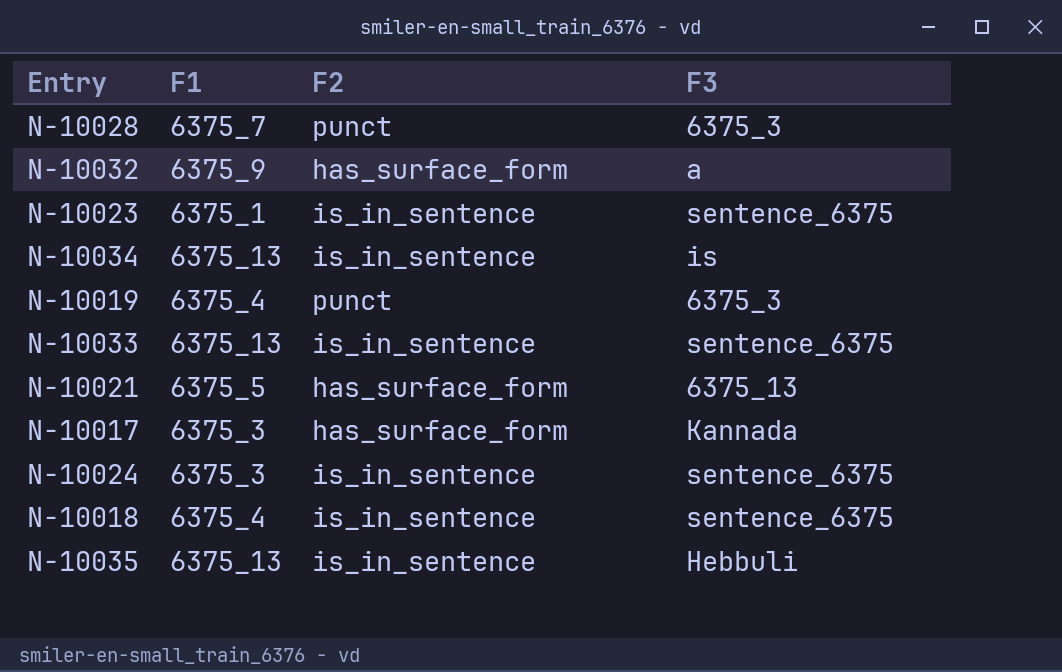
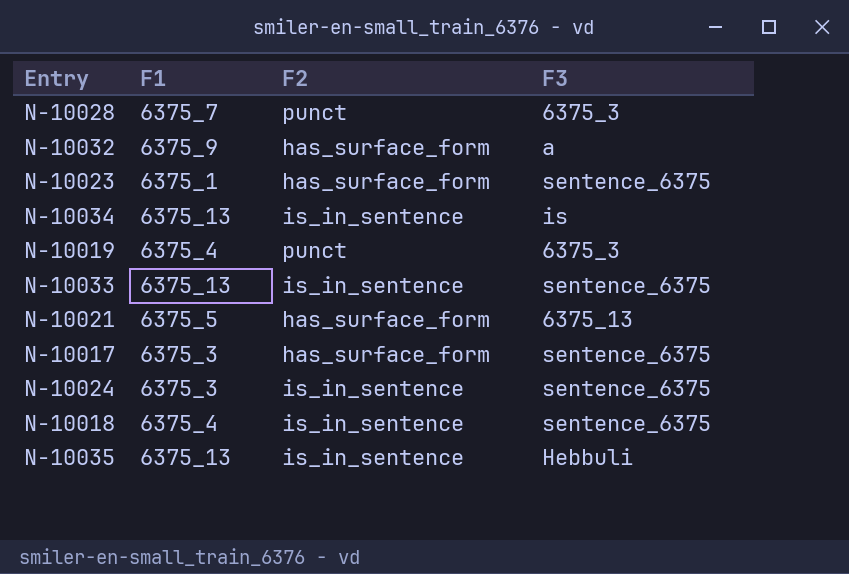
N-10023 | F2: is_in_sentence -> has_surface_form
N-10017 | F3: Kannada -> sentence_6375

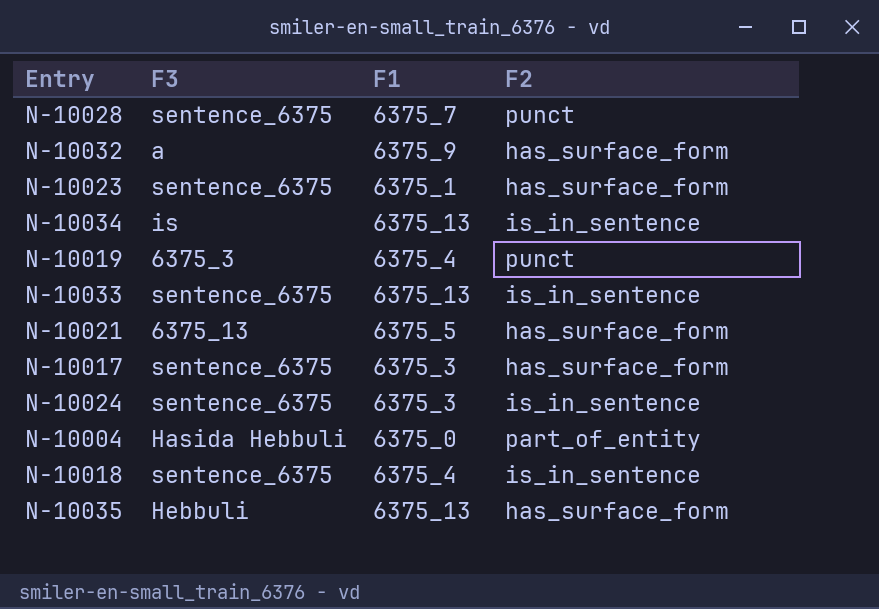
column F3 | position: 4 -> 2
N-10028 | F3: 6375_3 -> sentence_6375
row N-10004: none -> Hasida Hebbuli | 6375_0 | part_of_entity
N-10035 | F2: is_in_sentence -> has_surface_form

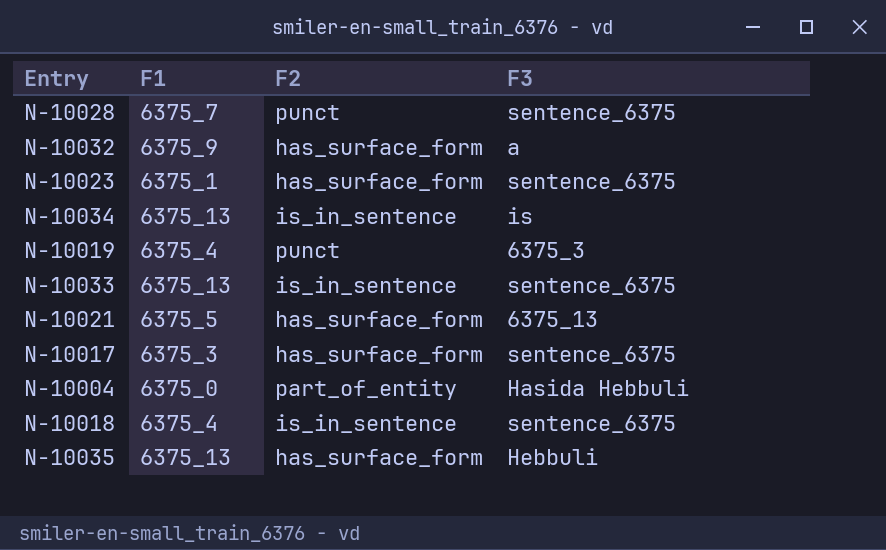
column F3 | position: 2 -> 4
row N-10024: sentence_6375 | 6375_3 | is_in_sentence -> none

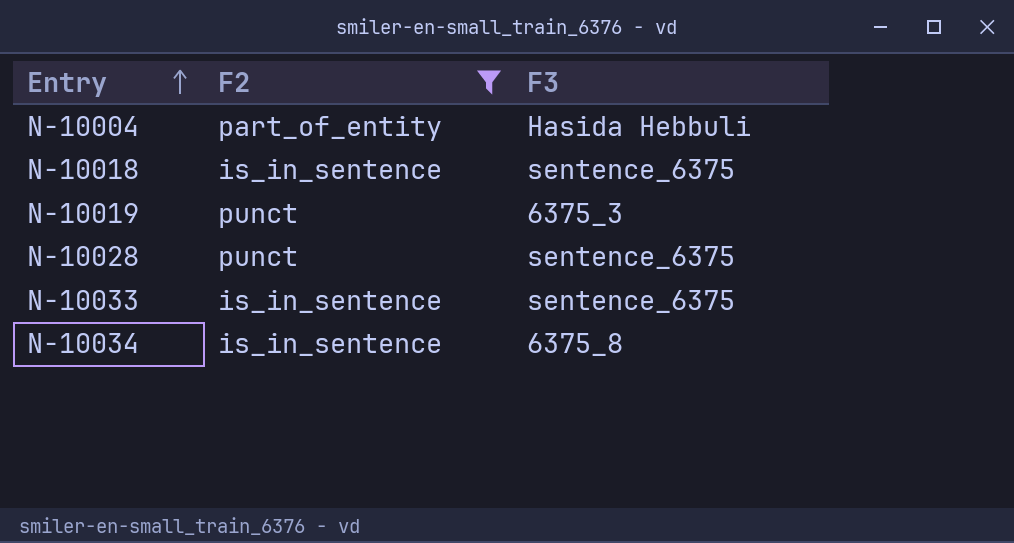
filter: none -> F2 != has_surface_form
row order: none -> Entry ascending
column F1 | position: 2 -> none
N-10034 | F3: is -> 6375_8

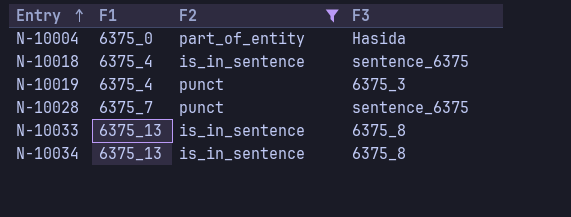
column F1 | position: none -> 2
N-10004 | F3: Hasida Hebbuli -> Hasida
N-10033 | F3: sentence_6375 -> 6375_8

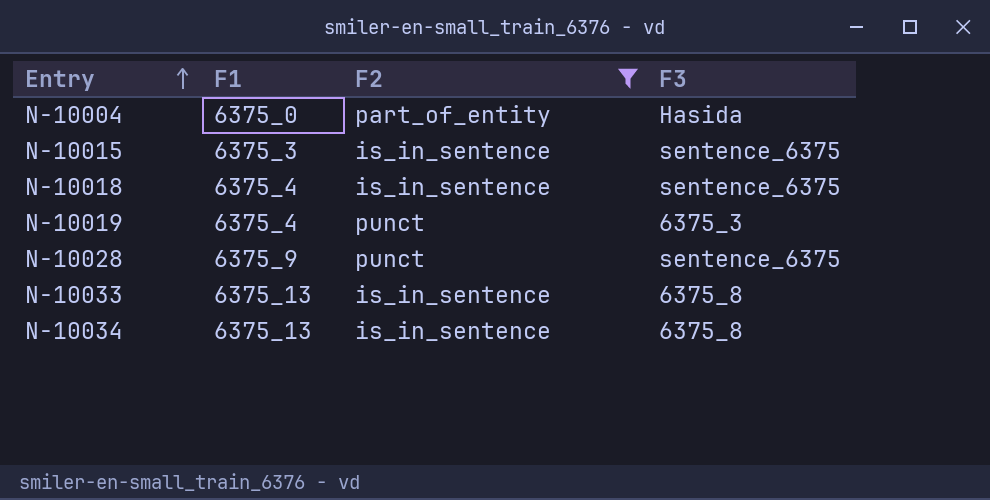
row N-10015: none -> 6375_3 | is_in_sentence | sentence_6375
N-10028 | F1: 6375_7 -> 6375_9

